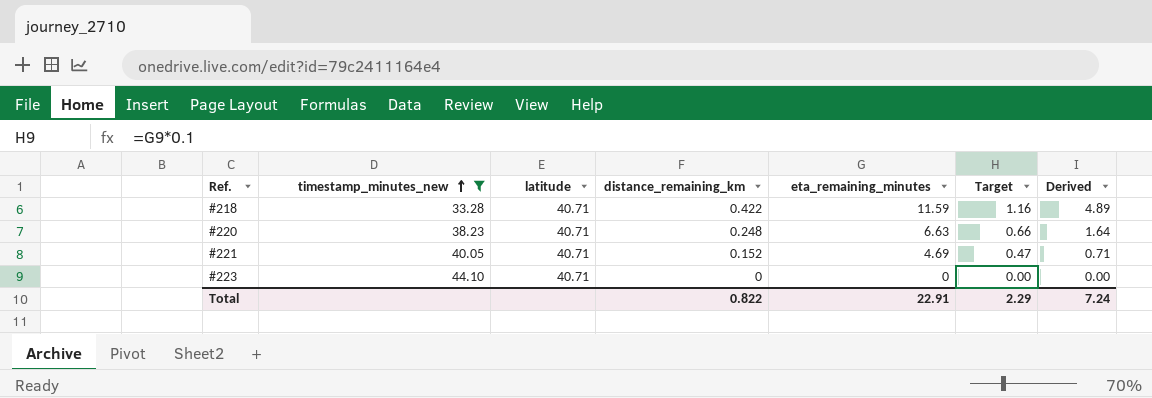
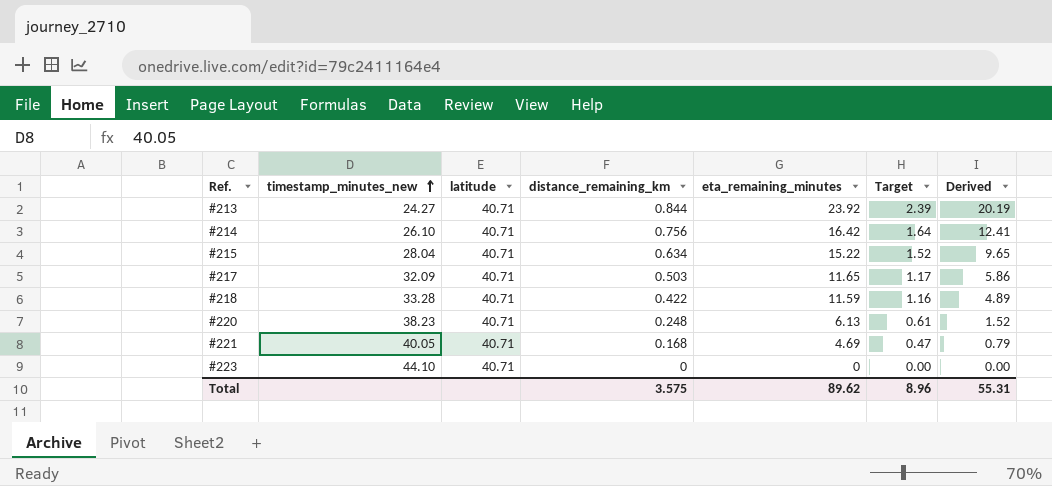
filter: timestamp_minutes_new >= 33.28 -> none
#220 | eta_remaining_minutes: 6.63 -> 6.13
#220 | Target: 0.66 -> 0.61
#220 | Derived: 1.64 -> 1.52
#221 | distance_remaining_km: 0.152 -> 0.168
#221 | Derived: 0.71 -> 0.79
Total | distance_remaining_km: 0.822 -> 3.575
Total | eta_remaining_minutes: 22.91 -> 89.62
Total | Target: 2.29 -> 8.96
Total | Derived: 7.24 -> 55.31

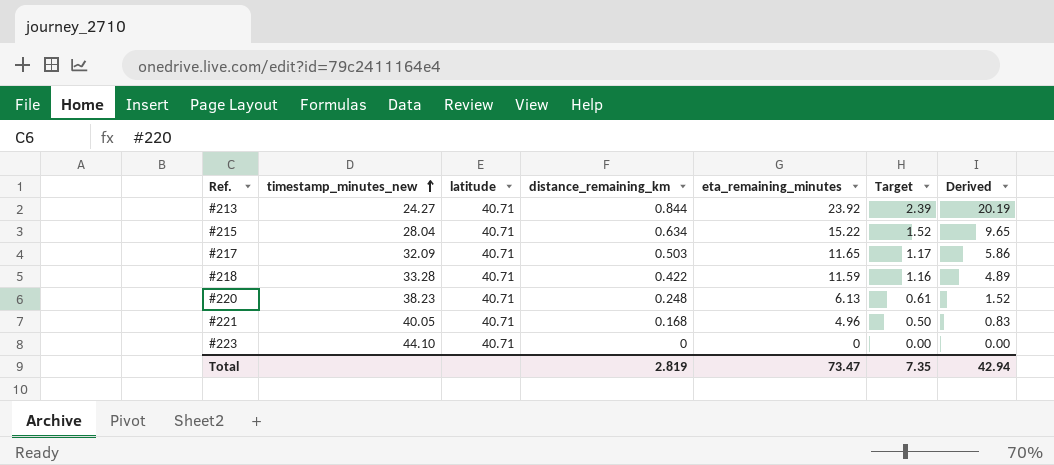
row #214: 26.10 | 40.71 | 0.756 | 16.42 | 1.64 | 12.41 -> none
#221 | eta_remaining_minutes: 4.69 -> 4.96
#221 | Target: 0.47 -> 0.50
#221 | Derived: 0.79 -> 0.83
Total | distance_remaining_km: 3.575 -> 2.819
Total | eta_remaining_minutes: 89.62 -> 73.47
Total | Target: 8.96 -> 7.35
Total | Derived: 55.31 -> 42.94

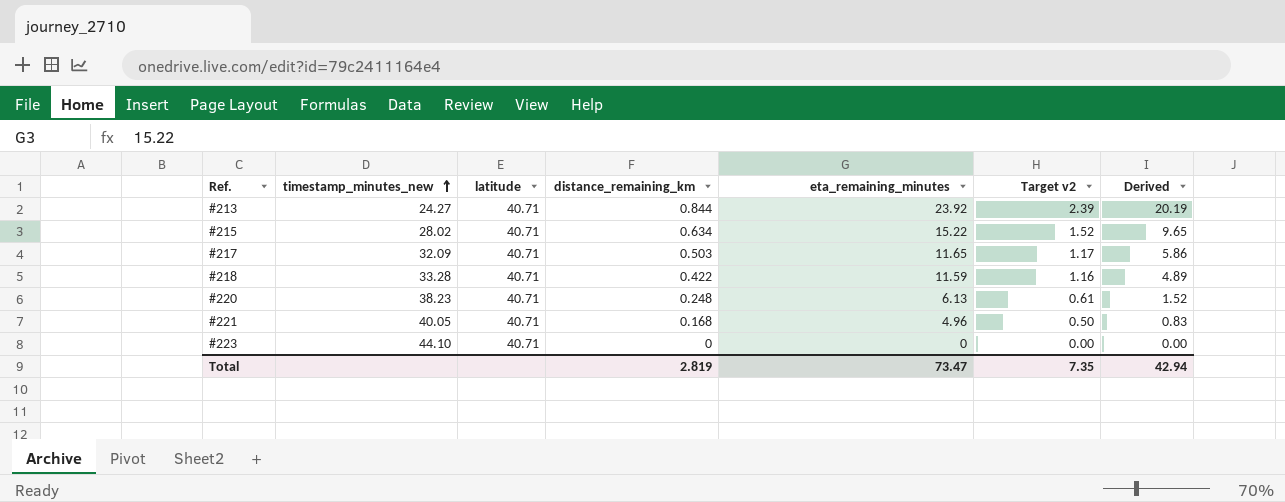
column name: Target -> Target v2
#215 | timestamp_minutes_new: 28.04 -> 28.02

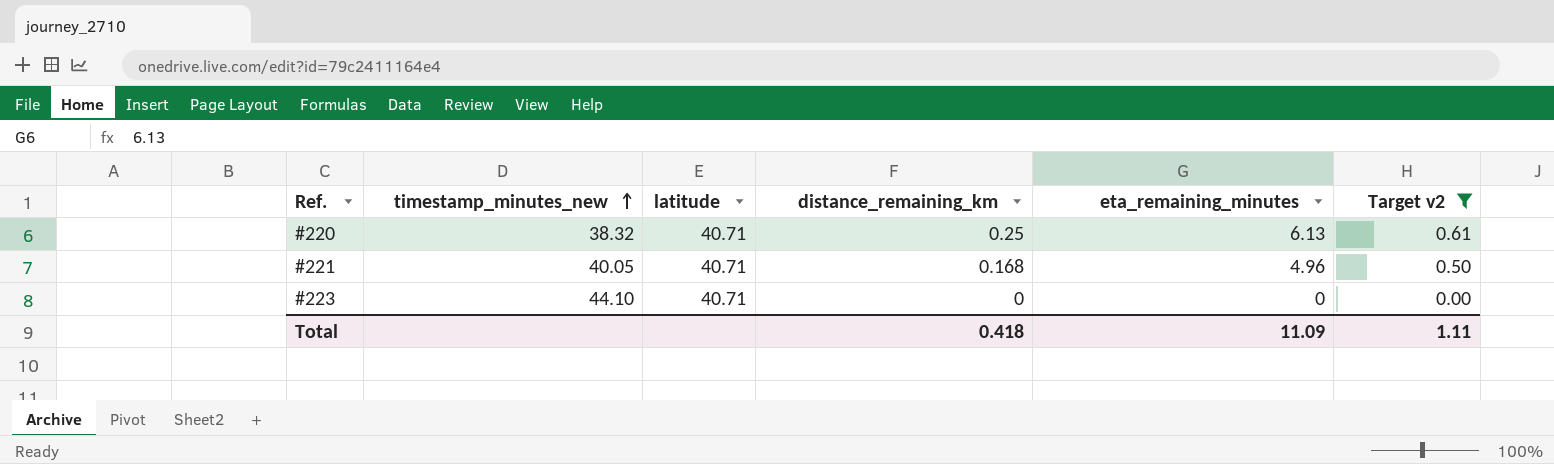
filter: none -> Target v2 <= 0.61
column Derived | formula: [distance_remaining_km] * [eta_remaining_minutes] -> none
#220 | timestamp_minutes_new: 38.23 -> 38.32
#220 | distance_remaining_km: 0.248 -> 0.25
Total | distance_remaining_km: 2.819 -> 0.418
Total | eta_remaining_minutes: 73.47 -> 11.09
Total | Target v2: 7.35 -> 1.11

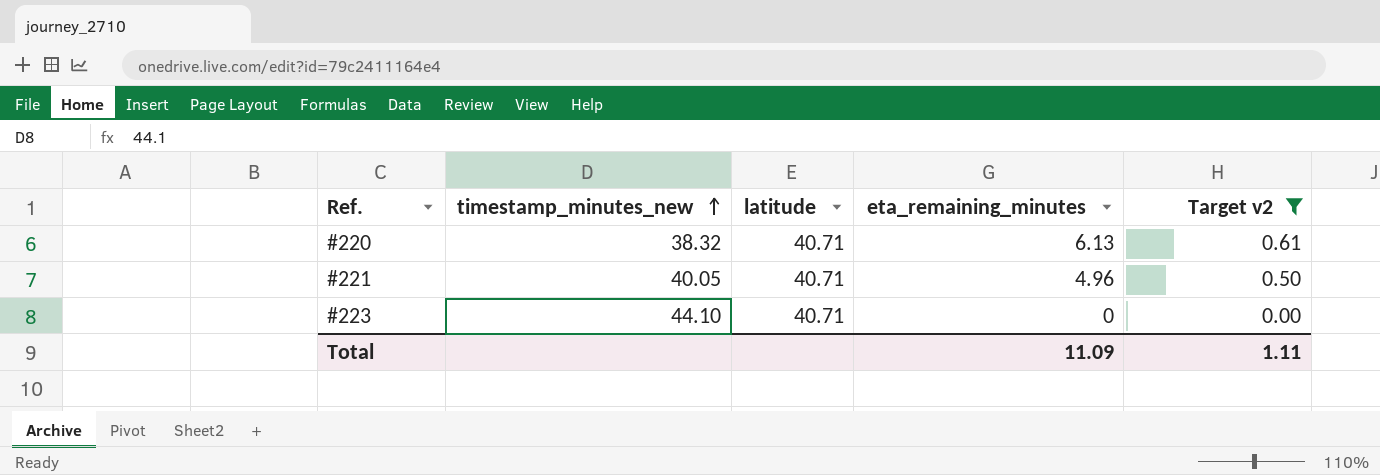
column distance_remaining_km | position: 4 -> none

